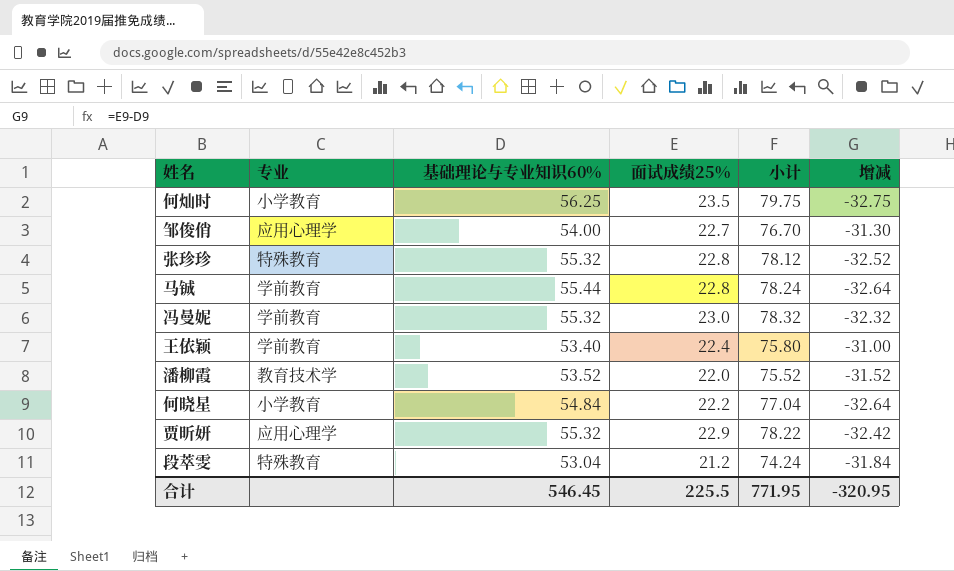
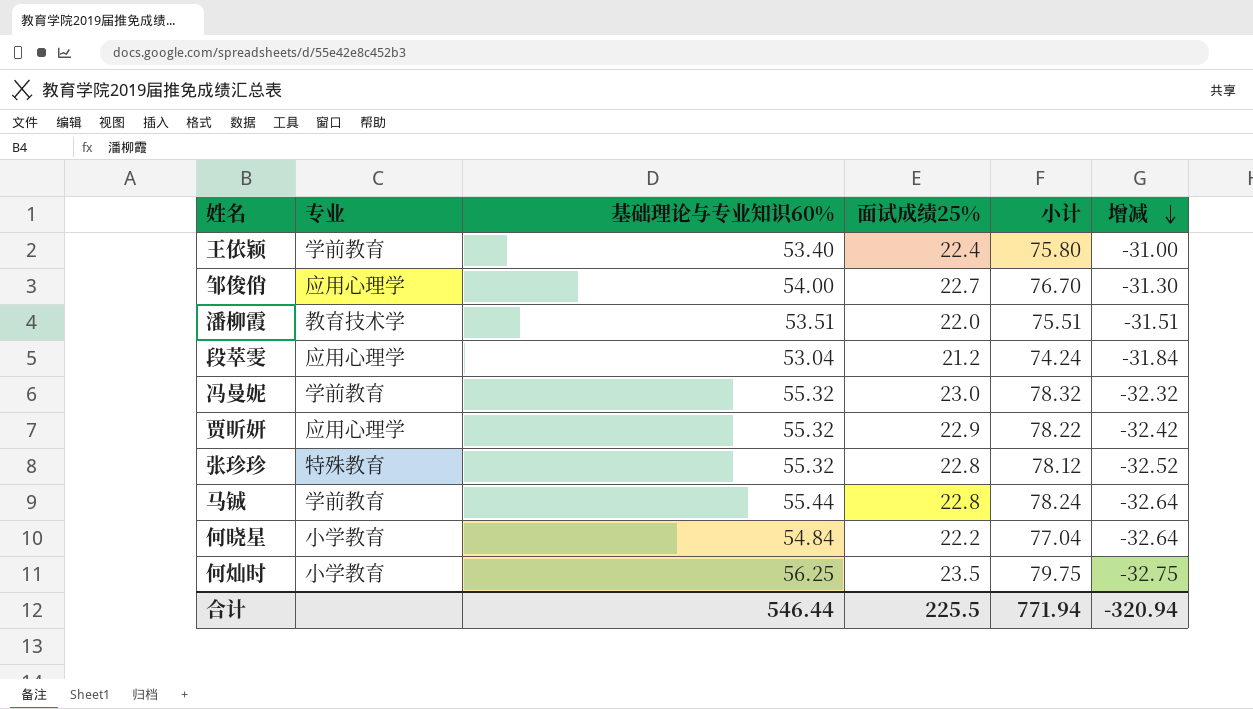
row order: none -> 增减 descending
潘柳霞 | 基础理论与专业知识60%: 53.52 -> 53.51
潘柳霞 | 小计: 75.52 -> 75.51
潘柳霞 | 增减: -31.52 -> -31.51
段萃雯 | 专业: 特殊教育 -> 应用心理学
合计 | 基础理论与专业知识60%: 546.45 -> 546.44
合计 | 小计: 771.95 -> 771.94
合计 | 增减: -320.95 -> -320.94

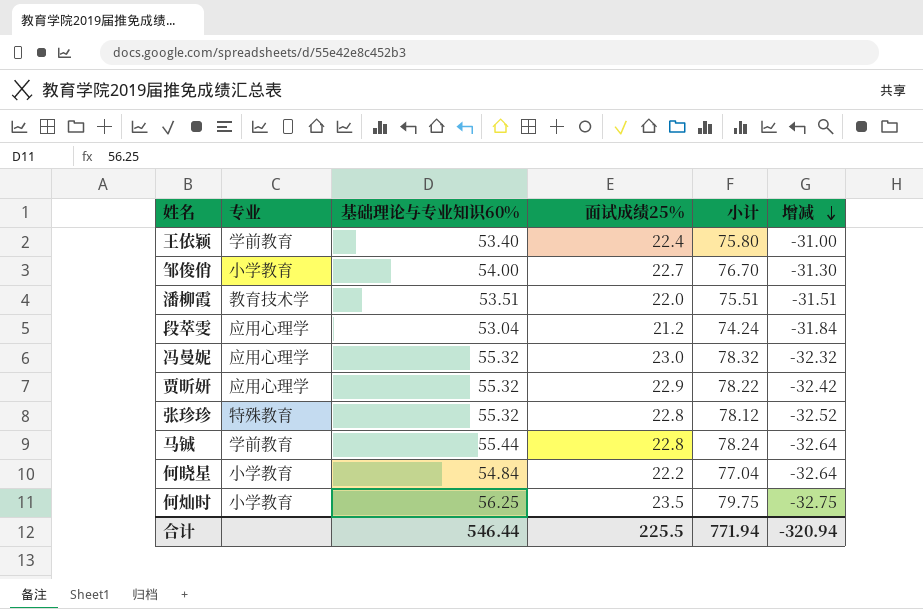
邹俊俏 | 专业: 应用心理学 -> 小学教育
冯曼妮 | 专业: 学前教育 -> 应用心理学

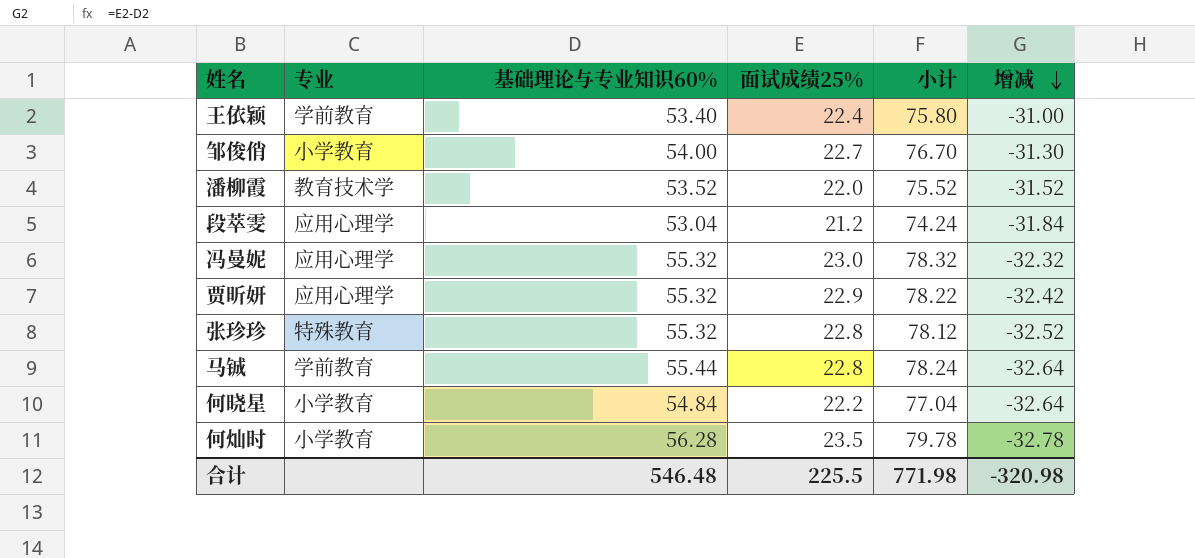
潘柳霞 | 基础理论与专业知识60%: 53.51 -> 53.52
潘柳霞 | 小计: 75.51 -> 75.52
潘柳霞 | 增减: -31.51 -> -31.52
何灿时 | 基础理论与专业知识60%: 56.25 -> 56.28
何灿时 | 小计: 79.75 -> 79.78
何灿时 | 增减: -32.75 -> -32.78
合计 | 基础理论与专业知识60%: 546.44 -> 546.48
合计 | 小计: 771.94 -> 771.98
合计 | 增减: -320.94 -> -320.98

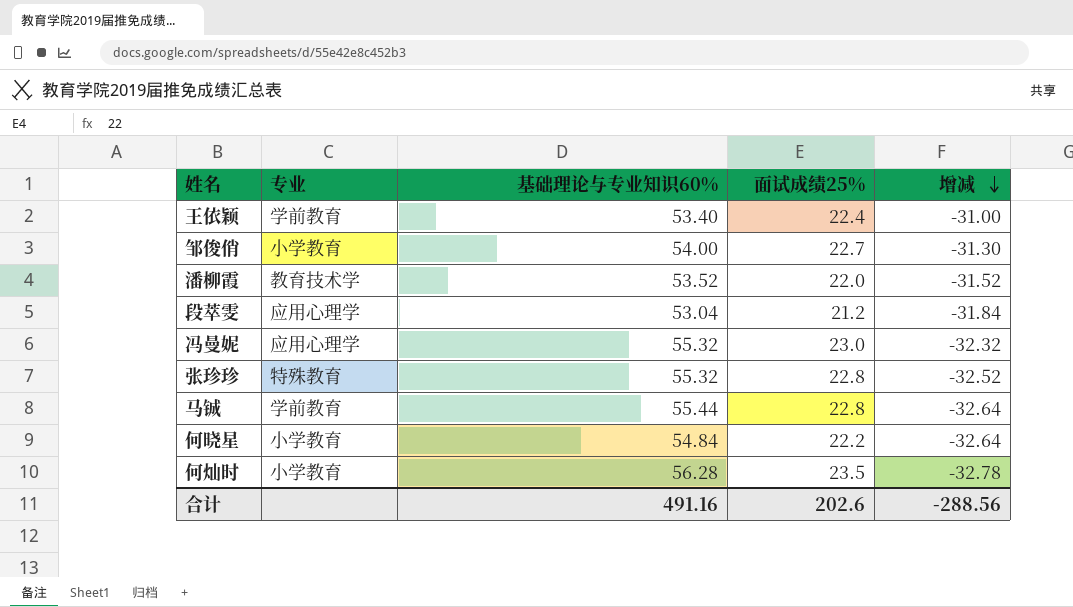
column 小计 | formula: [基础理论与专业知识60%] + [面试成绩25%] -> none
row 贾昕妍: 应用心理学 | 55.32 | 22.9 | 78.22 | -32.42 -> none
合计 | 基础理论与专业知识60%: 546.48 -> 491.16
合计 | 面试成绩25%: 225.5 -> 202.6
合计 | 增减: -320.98 -> -288.56

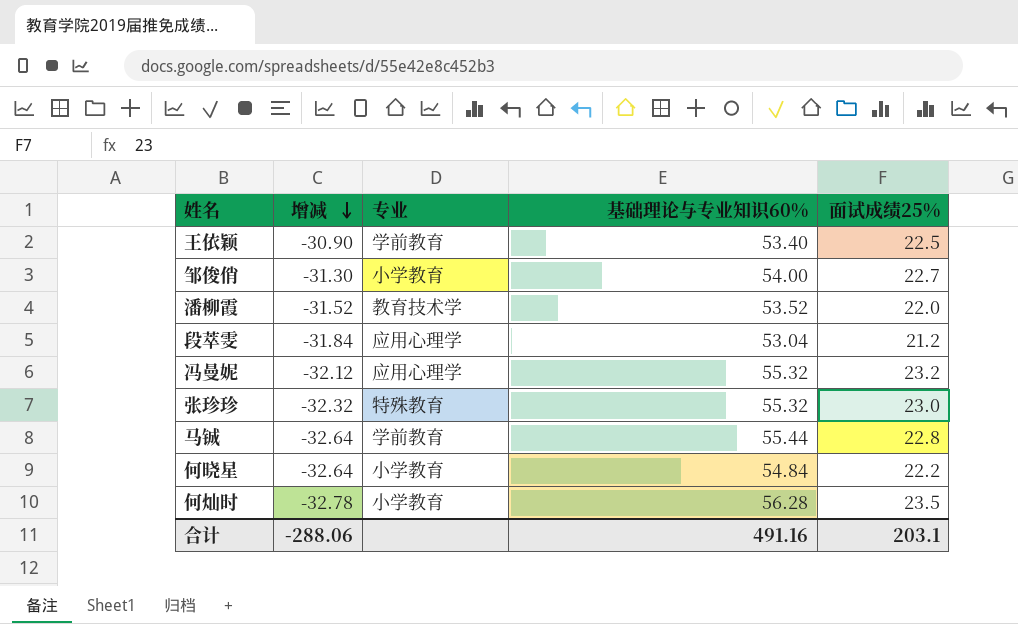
column 增减 | position: 5 -> 2
王依颖 | 增减: -31.00 -> -30.90
王依颖 | 面试成绩25%: 22.4 -> 22.5
冯曼妮 | 增减: -32.32 -> -32.12
冯曼妮 | 面试成绩25%: 23.0 -> 23.2
张珍珍 | 增减: -32.52 -> -32.32
张珍珍 | 面试成绩25%: 22.8 -> 23.0
合计 | 增减: -288.56 -> -288.06
合计 | 面试成绩25%: 202.6 -> 203.1

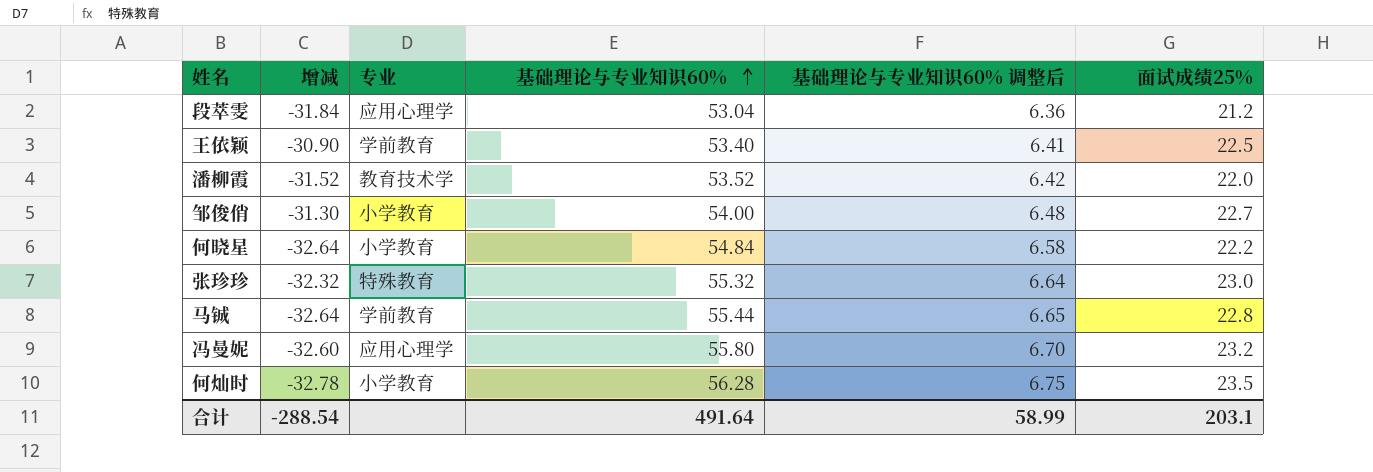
row order: 增减 descending -> 基础理论与专业知识60% ascending
column 基础理论与专业知识60% 调整后 | formula: none -> [基础理论与专业知识60%] * 0.12
冯曼妮 | 增减: -32.12 -> -32.60
冯曼妮 | 基础理论与专业知识60%: 55.32 -> 55.80
合计 | 增减: -288.06 -> -288.54
合计 | 基础理论与专业知识60%: 491.16 -> 491.64

